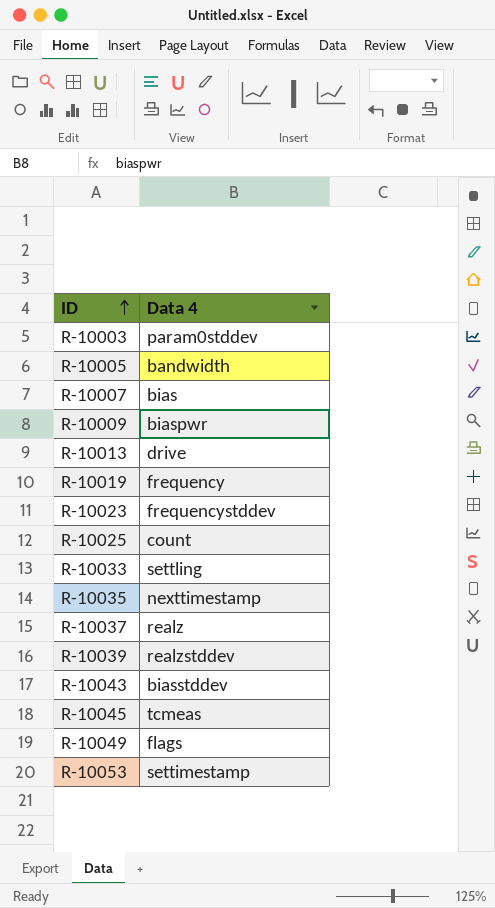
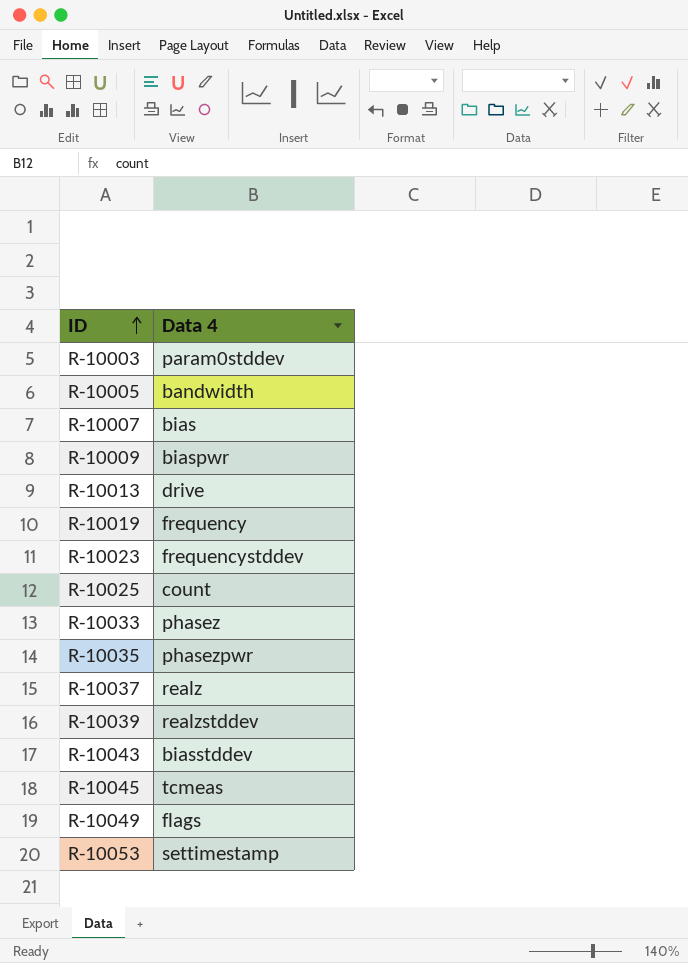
R-10033 | Data 4: settling -> phasez
R-10035 | Data 4: nexttimestamp -> phasezpwr

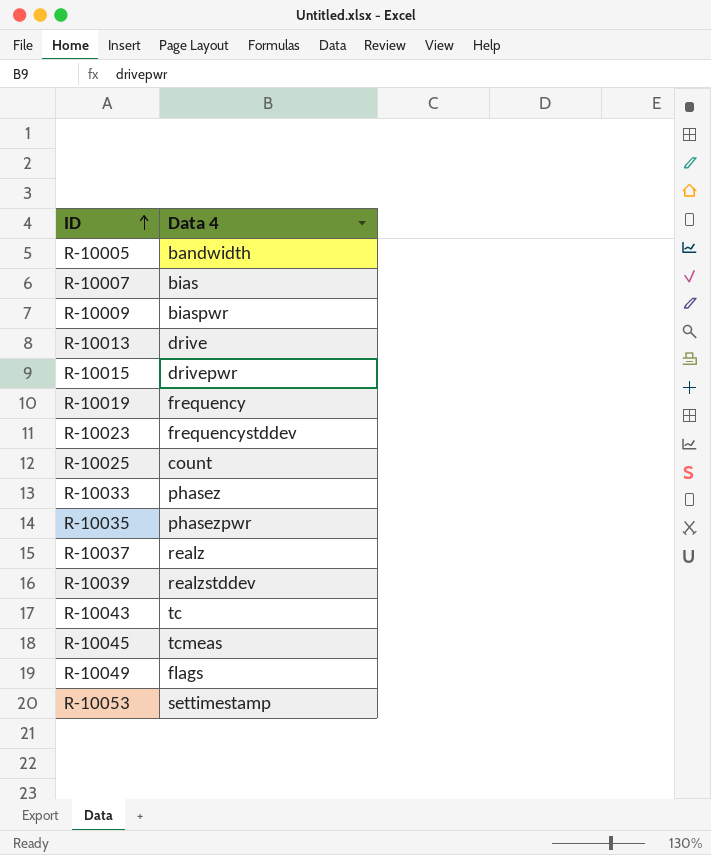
row R-10003: param0stddev -> none
row R-10015: none -> drivepwr
R-10043 | Data 4: biasstddev -> tc

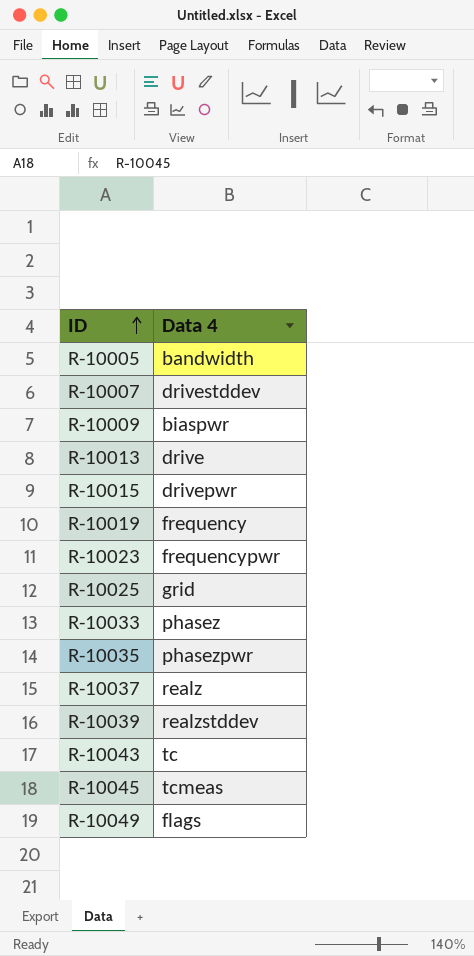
row R-10053: settimestamp -> none
R-10007 | Data 4: bias -> drivestddev
R-10023 | Data 4: frequencystddev -> frequencypwr
R-10025 | Data 4: count -> grid

